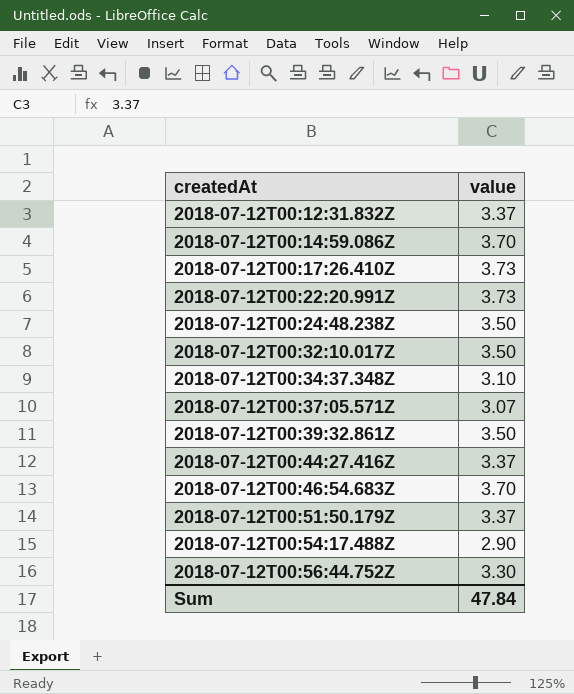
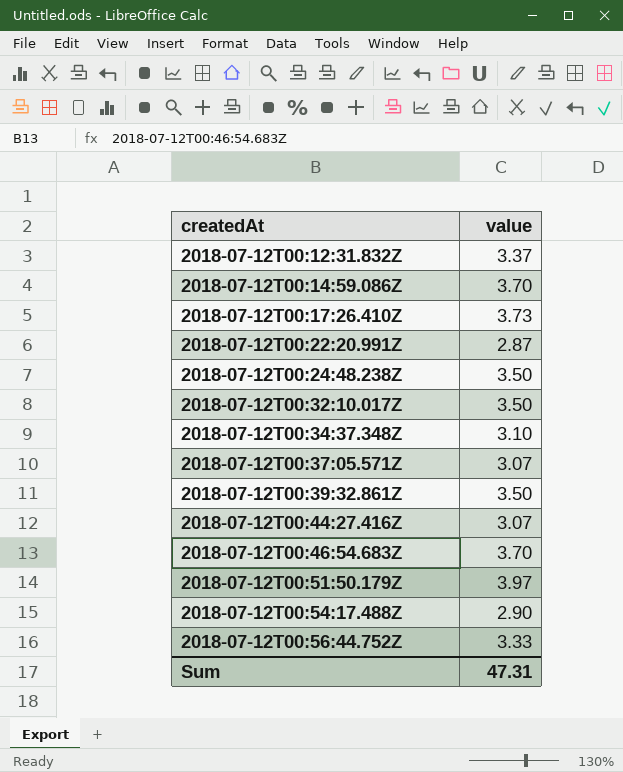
2018-07-12T00:22:20.991Z | value: 3.73 -> 2.87
2018-07-12T00:44:27.416Z | value: 3.37 -> 3.07
2018-07-12T00:51:50.179Z | value: 3.37 -> 3.97
2018-07-12T00:56:44.752Z | value: 3.30 -> 3.33
Sum | value: 47.84 -> 47.31

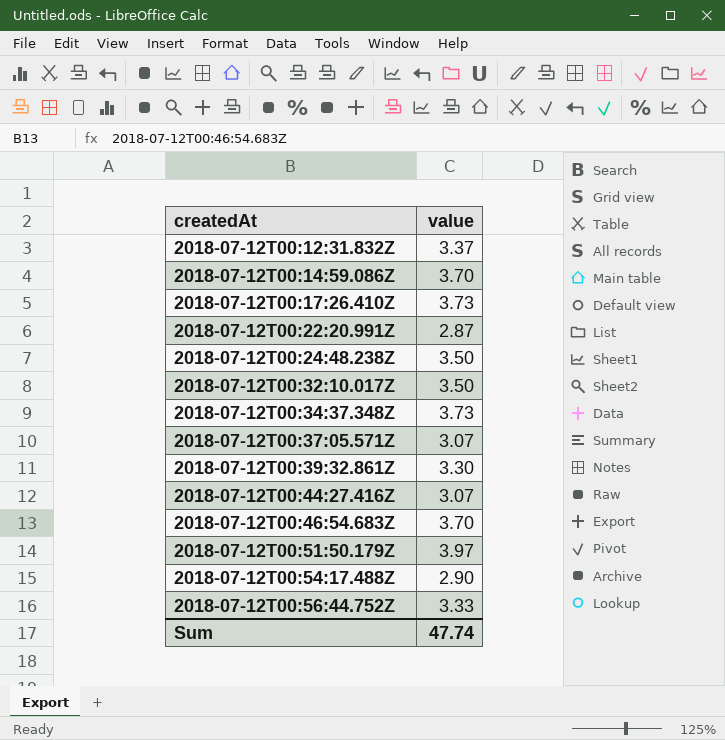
2018-07-12T00:34:37.348Z | value: 3.10 -> 3.73
2018-07-12T00:39:32.861Z | value: 3.50 -> 3.30
Sum | value: 47.31 -> 47.74

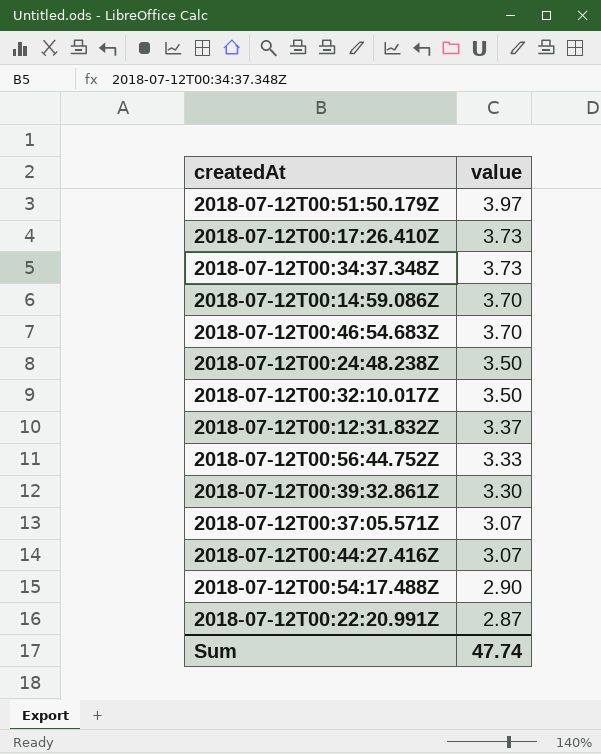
row order: createdAt ascending -> value descending

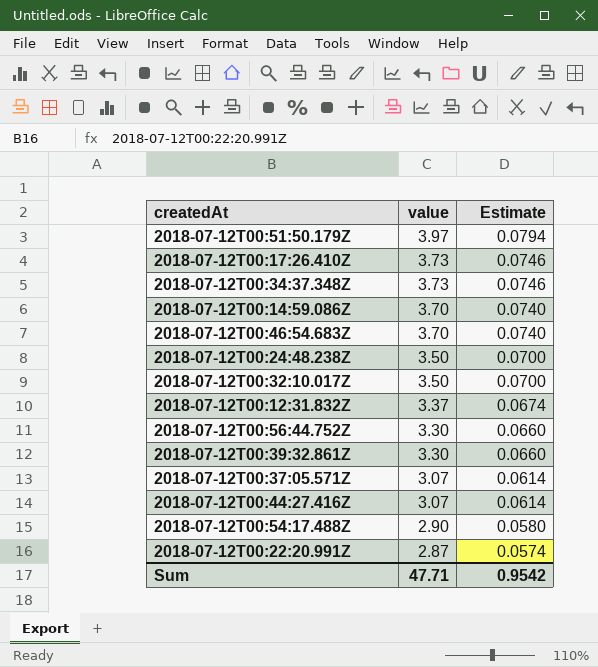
column Estimate | formula: none -> [value] * 0.02
2018-07-12T00:56:44.752Z | value: 3.33 -> 3.30
Sum | value: 47.74 -> 47.71

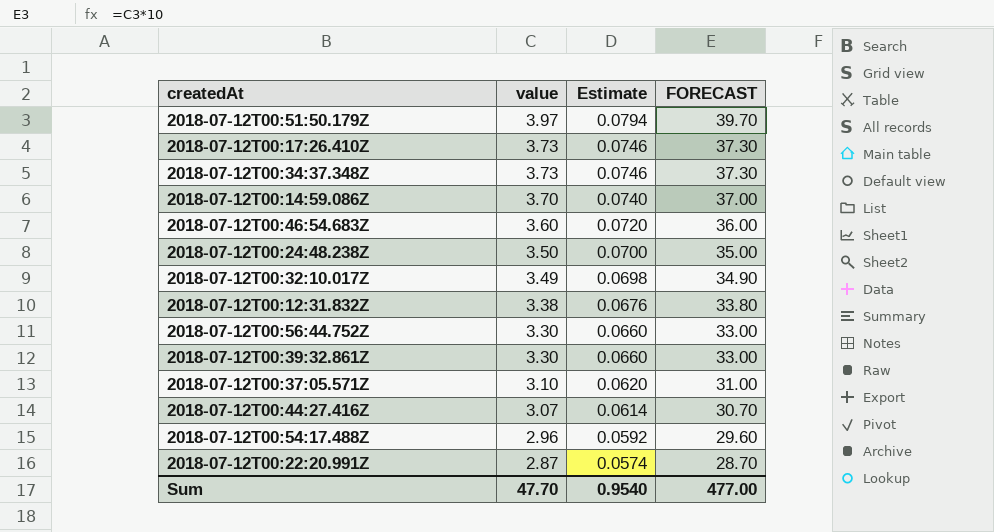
column FORECAST | formula: none -> [value] * 10
2018-07-12T00:46:54.683Z | value: 3.70 -> 3.60
2018-07-12T00:46:54.683Z | Estimate: 0.0740 -> 0.0720
2018-07-12T00:32:10.017Z | value: 3.50 -> 3.49
2018-07-12T00:32:10.017Z | Estimate: 0.0700 -> 0.0698
2018-07-12T00:12:31.832Z | value: 3.37 -> 3.38
2018-07-12T00:12:31.832Z | Estimate: 0.0674 -> 0.0676
2018-07-12T00:37:05.571Z | value: 3.07 -> 3.10
2018-07-12T00:37:05.571Z | Estimate: 0.0614 -> 0.0620
2018-07-12T00:54:17.488Z | value: 2.90 -> 2.96
2018-07-12T00:54:17.488Z | Estimate: 0.0580 -> 0.0592
Sum | value: 47.71 -> 47.70
Sum | Estimate: 0.9542 -> 0.9540

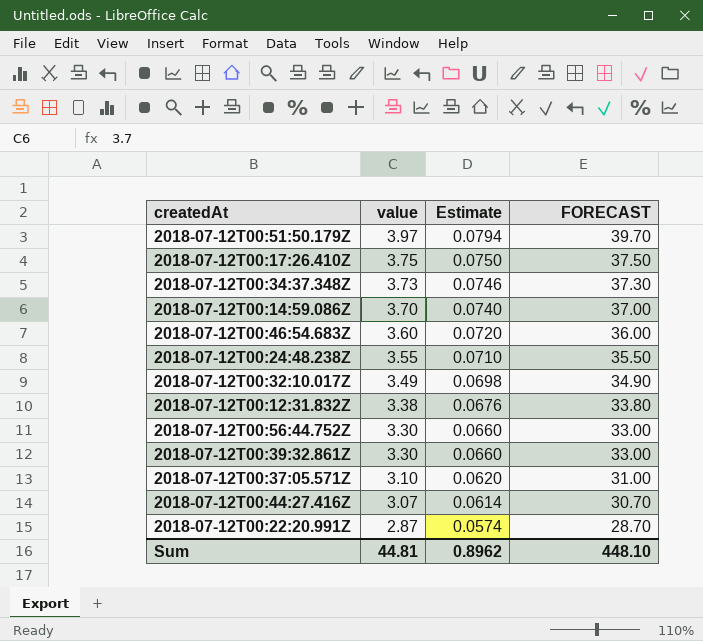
row 2018-07-12T00:54:17.488Z: 2.96 | 0.0592 | 29.60 -> none
2018-07-12T00:17:26.410Z | value: 3.73 -> 3.75
2018-07-12T00:17:26.410Z | Estimate: 0.0746 -> 0.0750
2018-07-12T00:17:26.410Z | FORECAST: 37.30 -> 37.50
2018-07-12T00:24:48.238Z | value: 3.50 -> 3.55
2018-07-12T00:24:48.238Z | Estimate: 0.0700 -> 0.0710
2018-07-12T00:24:48.238Z | FORECAST: 35.00 -> 35.50
Sum | value: 47.70 -> 44.81
Sum | Estimate: 0.9540 -> 0.8962
Sum | FORECAST: 477.00 -> 448.10

